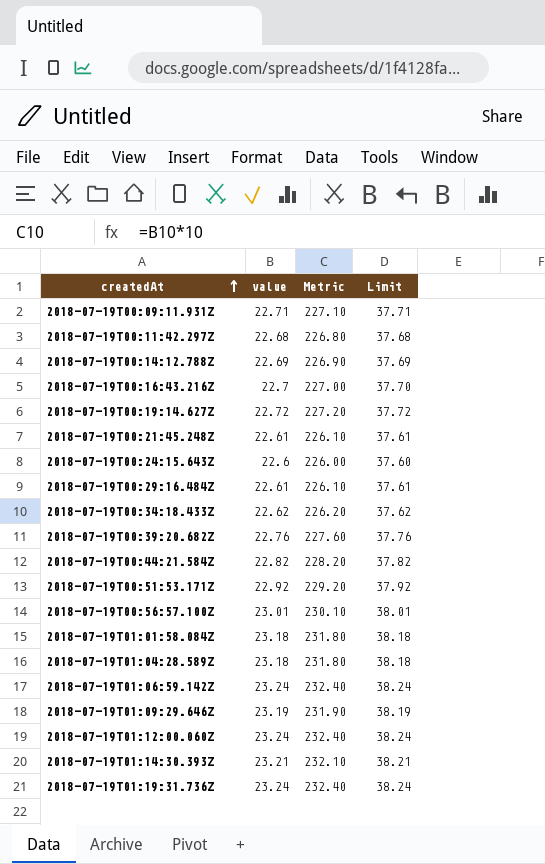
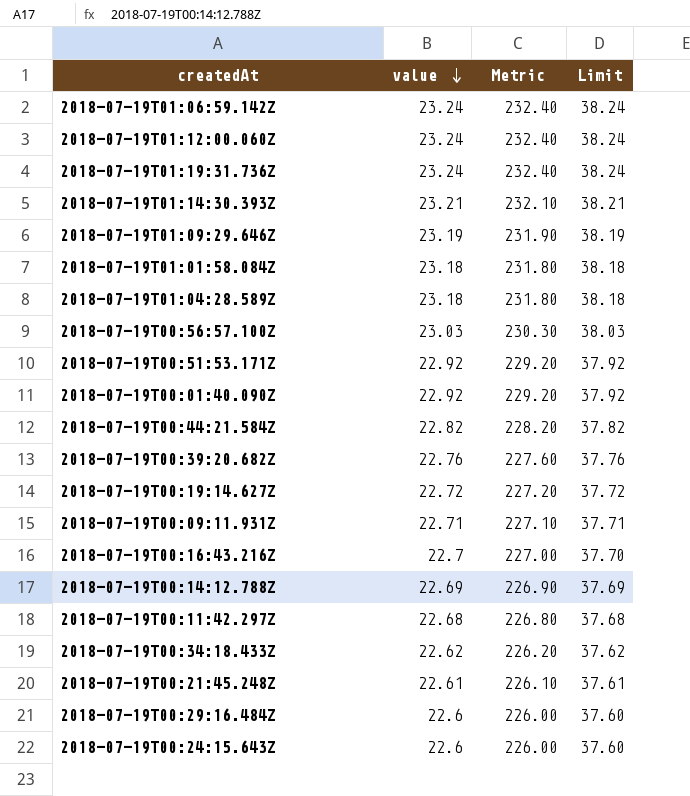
row order: createdAt ascending -> value descending
2018-07-19T00:56:57.100Z | value: 23.01 -> 23.03
2018-07-19T00:56:57.100Z | Metric: 230.10 -> 230.30
2018-07-19T00:56:57.100Z | Limit: 38.01 -> 38.03
row 2018-07-19T00:01:40.090Z: none -> 22.92 | 229.20 | 37.92
2018-07-19T00:29:16.484Z | value: 22.61 -> 22.6
2018-07-19T00:29:16.484Z | Metric: 226.10 -> 226.00
2018-07-19T00:29:16.484Z | Limit: 37.61 -> 37.60

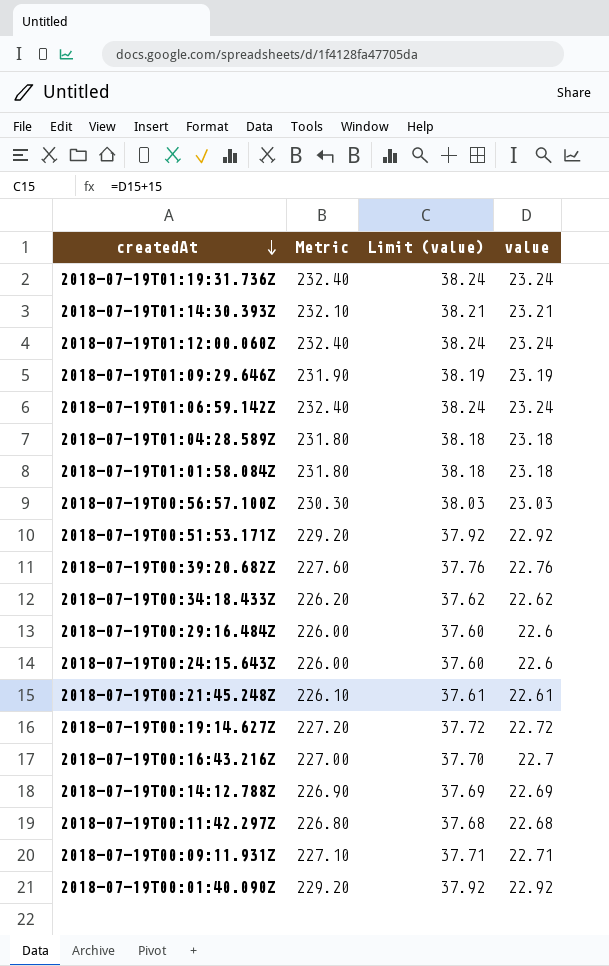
row order: value descending -> createdAt descending
column name: Limit -> Limit (value)
column value | position: 2 -> 4
row 2018-07-19T00:44:21.584Z: 22.82 | 228.20 | 37.82 -> none

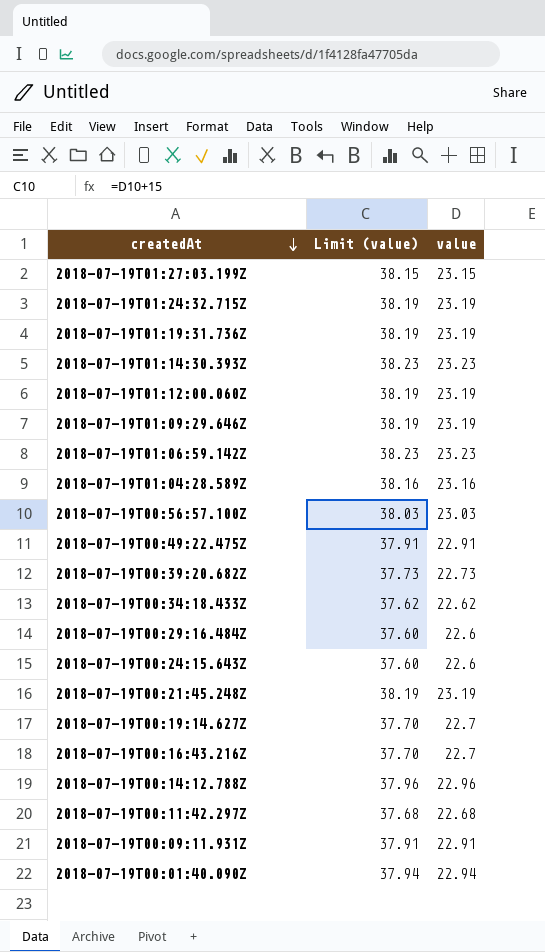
column Metric | formula: [value] * 10 -> none
row 2018-07-19T01:01:58.084Z: 231.80 | 38.18 | 23.18 -> none
row 2018-07-19T00:51:53.171Z: 229.20 | 37.92 | 22.92 -> none
row 2018-07-19T01:27:03.199Z: none -> 38.15 | 23.15
row 2018-07-19T01:24:32.715Z: none -> 38.19 | 23.19
2018-07-19T01:19:31.736Z | Limit (value): 38.24 -> 38.19
2018-07-19T01:19:31.736Z | value: 23.24 -> 23.19
2018-07-19T01:14:30.393Z | Limit (value): 38.21 -> 38.23
2018-07-19T01:14:30.393Z | value: 23.21 -> 23.23
2018-07-19T01:12:00.060Z | Limit (value): 38.24 -> 38.19
2018-07-19T01:12:00.060Z | value: 23.24 -> 23.19
2018-07-19T01:06:59.142Z | Limit (value): 38.24 -> 38.23
2018-07-19T01:06:59.142Z | value: 23.24 -> 23.23
2018-07-19T01:04:28.589Z | Limit (value): 38.18 -> 38.16
2018-07-19T01:04:28.589Z | value: 23.18 -> 23.16
row 2018-07-19T00:49:22.475Z: none -> 37.91 | 22.91
2018-07-19T00:39:20.682Z | Limit (value): 37.76 -> 37.73
2018-07-19T00:39:20.682Z | value: 22.76 -> 22.73
2018-07-19T00:21:45.248Z | Limit (value): 37.61 -> 38.19
2018-07-19T00:21:45.248Z | value: 22.61 -> 23.19
2018-07-19T00:19:14.627Z | Limit (value): 37.72 -> 37.70
2018-07-19T00:19:14.627Z | value: 22.72 -> 22.7
2018-07-19T00:14:12.788Z | Limit (value): 37.69 -> 37.96
2018-07-19T00:14:12.788Z | value: 22.69 -> 22.96
2018-07-19T00:09:11.931Z | Limit (value): 37.71 -> 37.91
2018-07-19T00:09:11.931Z | value: 22.71 -> 22.91
2018-07-19T00:01:40.090Z | Limit (value): 37.92 -> 37.94
2018-07-19T00:01:40.090Z | value: 22.92 -> 22.94

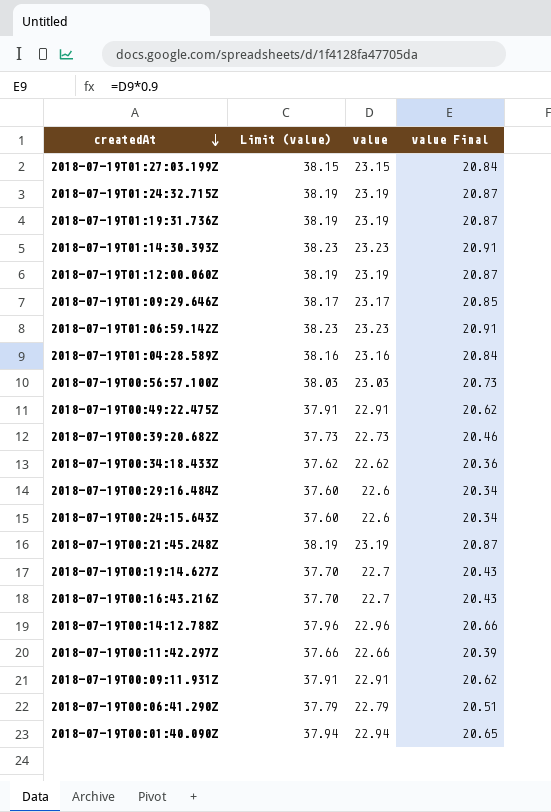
column value Final | formula: none -> [value] * 0.9
2018-07-19T01:09:29.646Z | Limit (value): 38.19 -> 38.17
2018-07-19T01:09:29.646Z | value: 23.19 -> 23.17
2018-07-19T00:11:42.297Z | Limit (value): 37.68 -> 37.66
2018-07-19T00:11:42.297Z | value: 22.68 -> 22.66
row 2018-07-19T00:06:41.290Z: none -> 37.79 | 22.79 | 20.51

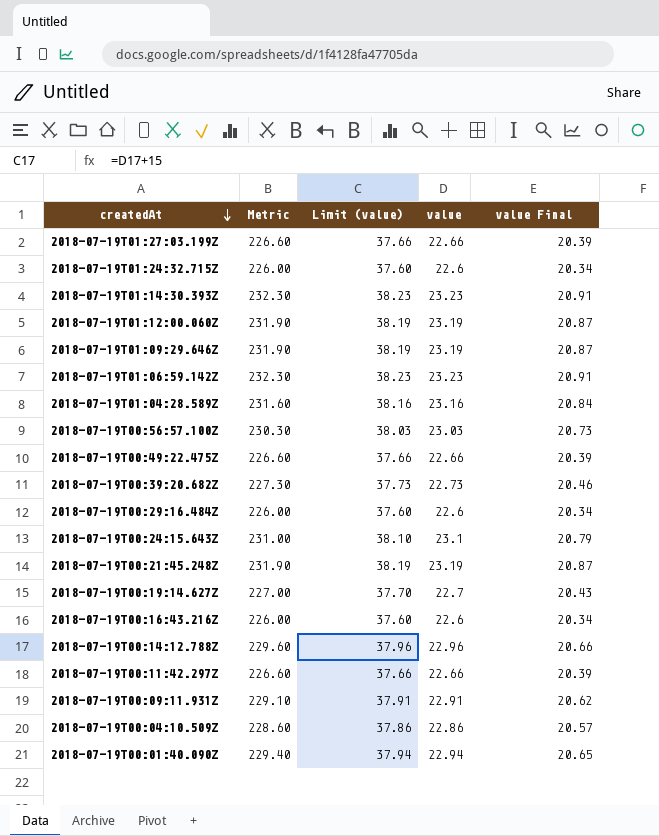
column Metric | formula: none -> [value] * 10
row 2018-07-19T01:19:31.736Z: 38.19 | 23.19 | 20.87 -> none
row 2018-07-19T00:34:18.433Z: 37.62 | 22.62 | 20.36 -> none
row 2018-07-19T00:06:41.290Z: 37.79 | 22.79 | 20.51 -> none
2018-07-19T01:27:03.199Z | Limit (value): 38.15 -> 37.66
2018-07-19T01:27:03.199Z | value: 23.15 -> 22.66
2018-07-19T01:27:03.199Z | value Final: 20.84 -> 20.39
2018-07-19T01:24:32.715Z | Limit (value): 38.19 -> 37.60
2018-07-19T01:24:32.715Z | value: 23.19 -> 22.6
2018-07-19T01:24:32.715Z | value Final: 20.87 -> 20.34
2018-07-19T01:09:29.646Z | Limit (value): 38.17 -> 38.19
2018-07-19T01:09:29.646Z | value: 23.17 -> 23.19
2018-07-19T01:09:29.646Z | value Final: 20.85 -> 20.87
2018-07-19T00:49:22.475Z | Limit (value): 37.91 -> 37.66
2018-07-19T00:49:22.475Z | value: 22.91 -> 22.66
2018-07-19T00:49:22.475Z | value Final: 20.62 -> 20.39
2018-07-19T00:24:15.643Z | Limit (value): 37.60 -> 38.10
2018-07-19T00:24:15.643Z | value: 22.6 -> 23.1
2018-07-19T00:24:15.643Z | value Final: 20.34 -> 20.79
2018-07-19T00:16:43.216Z | Limit (value): 37.70 -> 37.60
2018-07-19T00:16:43.216Z | value: 22.7 -> 22.6
2018-07-19T00:16:43.216Z | value Final: 20.43 -> 20.34
row 2018-07-19T00:04:10.509Z: none -> 228.60 | 37.86 | 22.86 | 20.57

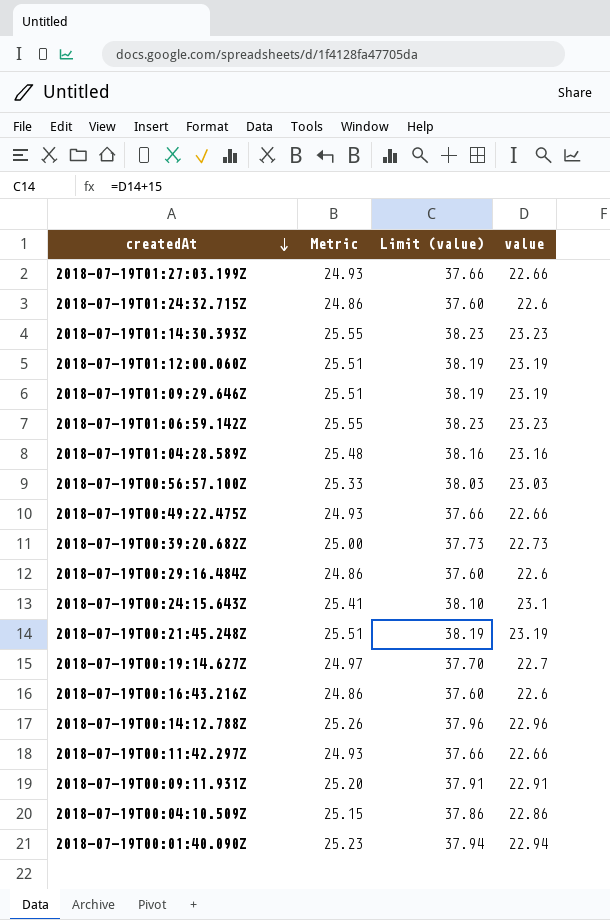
column value Final | formula: [value] * 0.9 -> none
column Metric | formula: [value] * 10 -> [value] * 1.1

